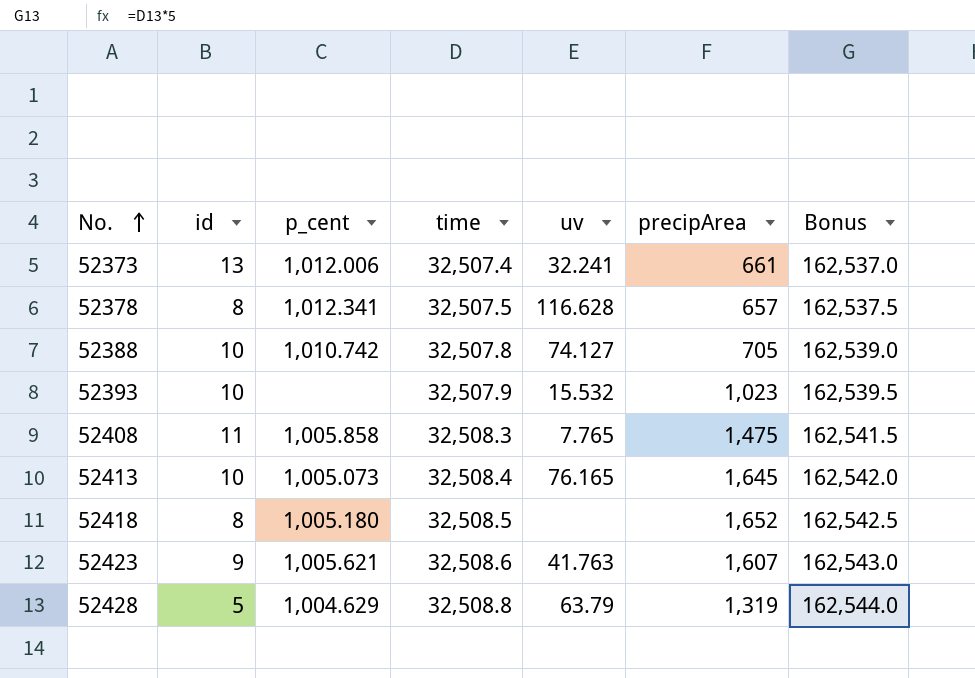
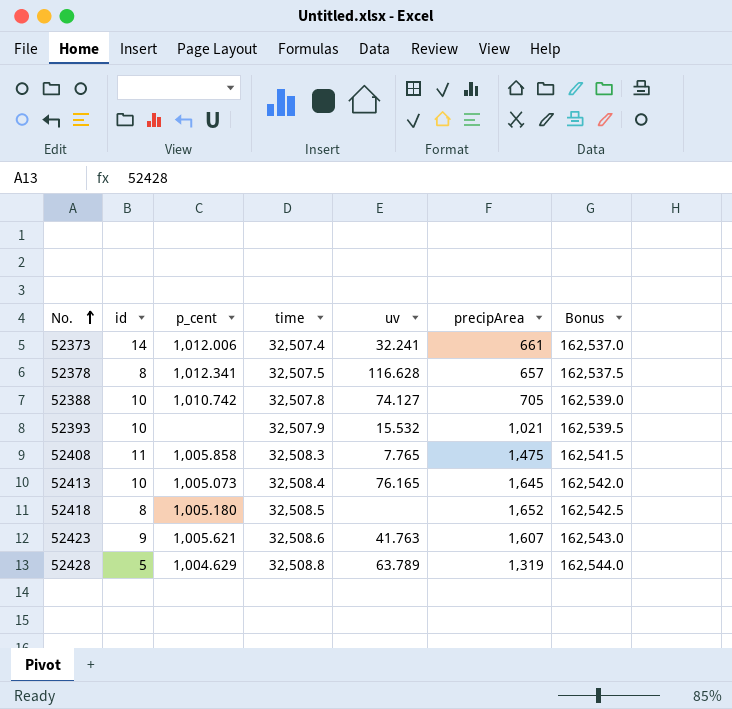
52373 | id: 13 -> 14
52393 | precipArea: 1,023 -> 1,021
52428 | uv: 63.79 -> 63.789

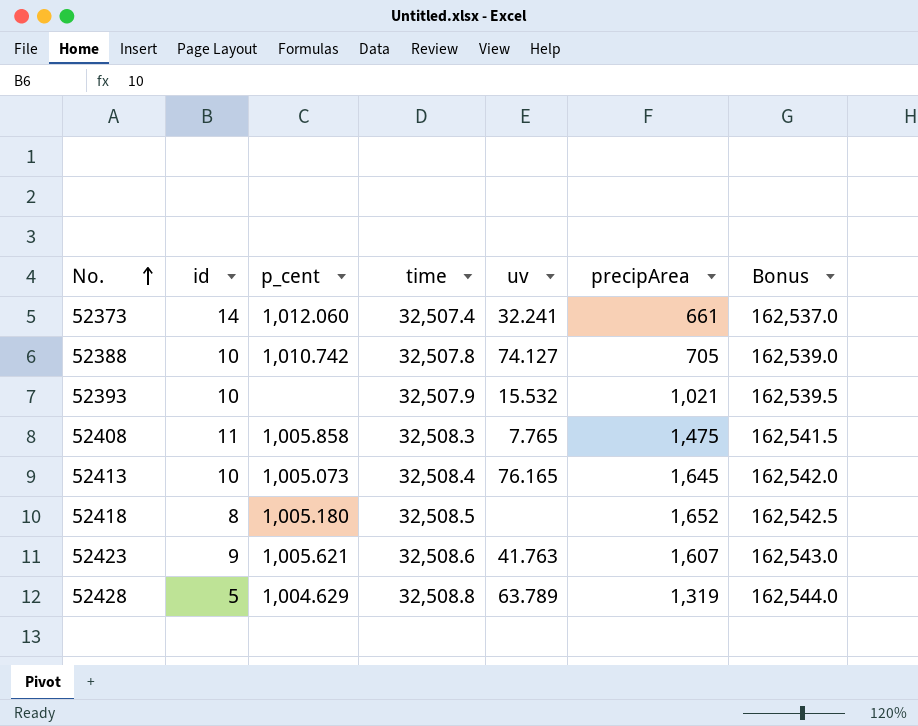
row 52378: 8 | 1,012.341 | 32,507.5 | 116.628 | 657 | 162,537.5 -> none
52373 | p_cent: 1,012.006 -> 1,012.060

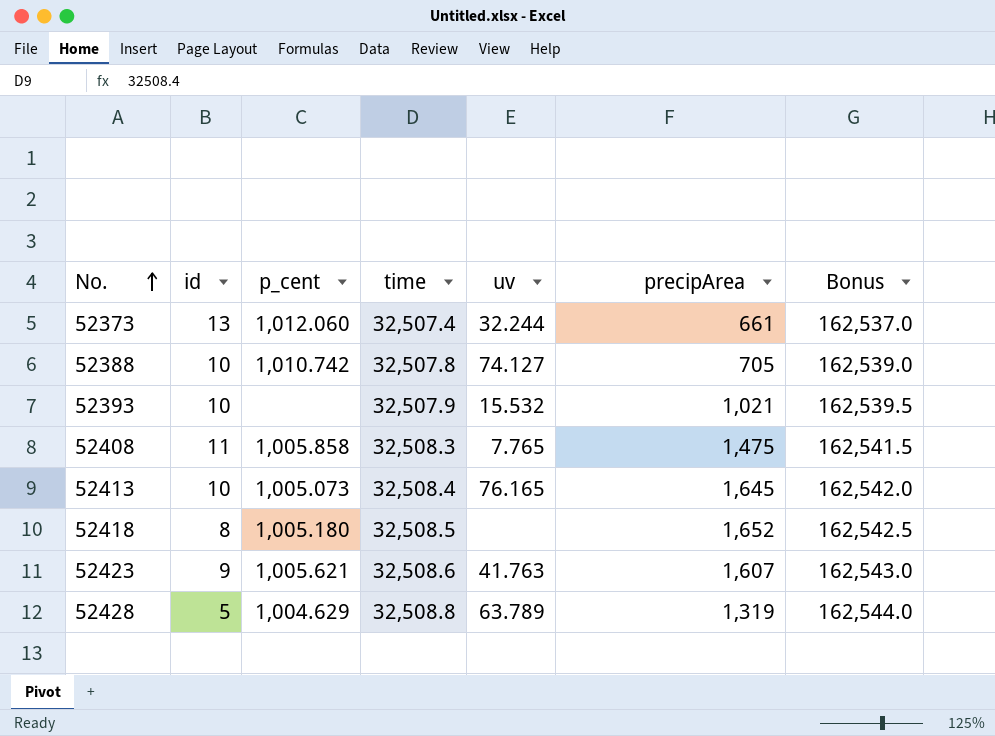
52373 | id: 14 -> 13
52373 | uv: 32.241 -> 32.244

